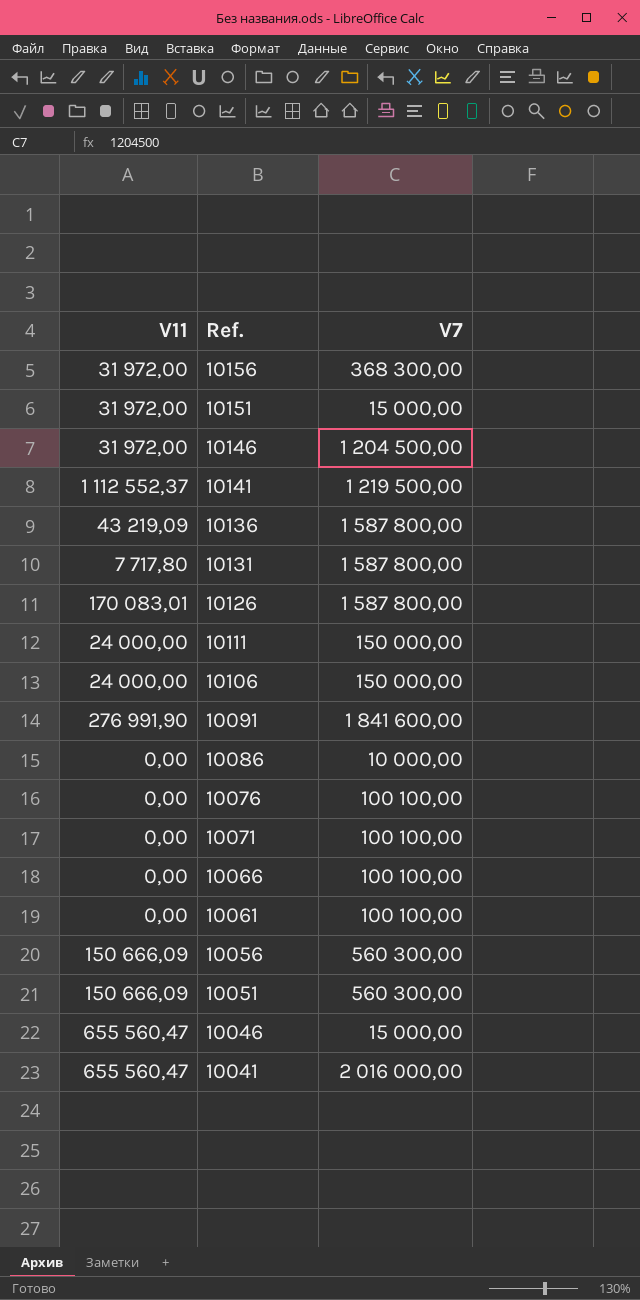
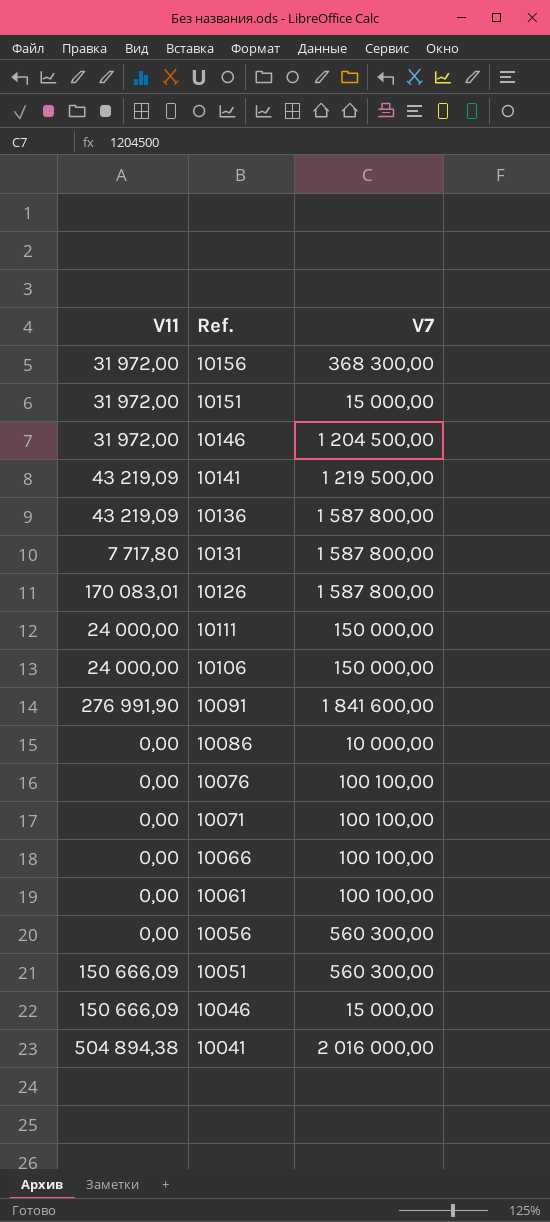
10141 | V11: 1 112 552,37 -> 43 219,09
10056 | V11: 150 666,09 -> 0,00
10046 | V11: 655 560,47 -> 150 666,09
10041 | V11: 655 560,47 -> 504 894,38

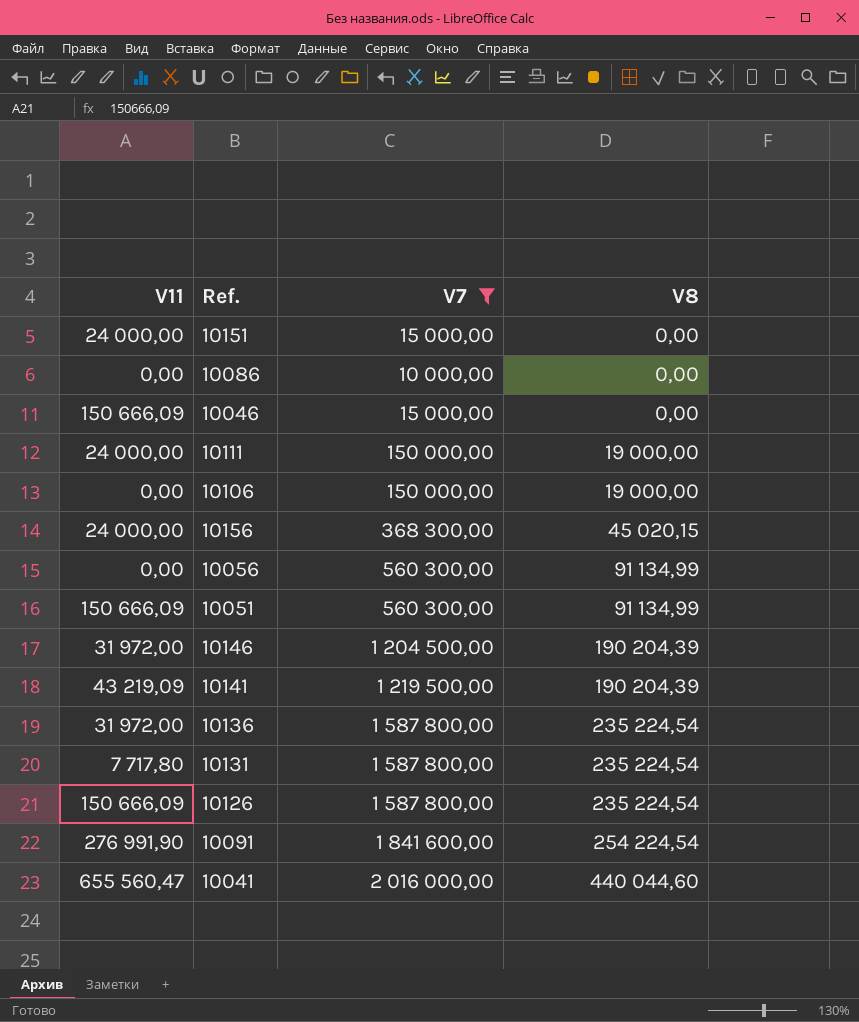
filter: none -> V7 != 100 100,00
row order: Ref. descending -> V8 ascending
column V8 | position: none -> 4
10151 | V11: 31 972,00 -> 24 000,00
10106 | V11: 24 000,00 -> 0,00
10156 | V11: 31 972,00 -> 24 000,00
10136 | V11: 43 219,09 -> 31 972,00
10126 | V11: 170 083,01 -> 150 666,09
10041 | V11: 504 894,38 -> 655 560,47

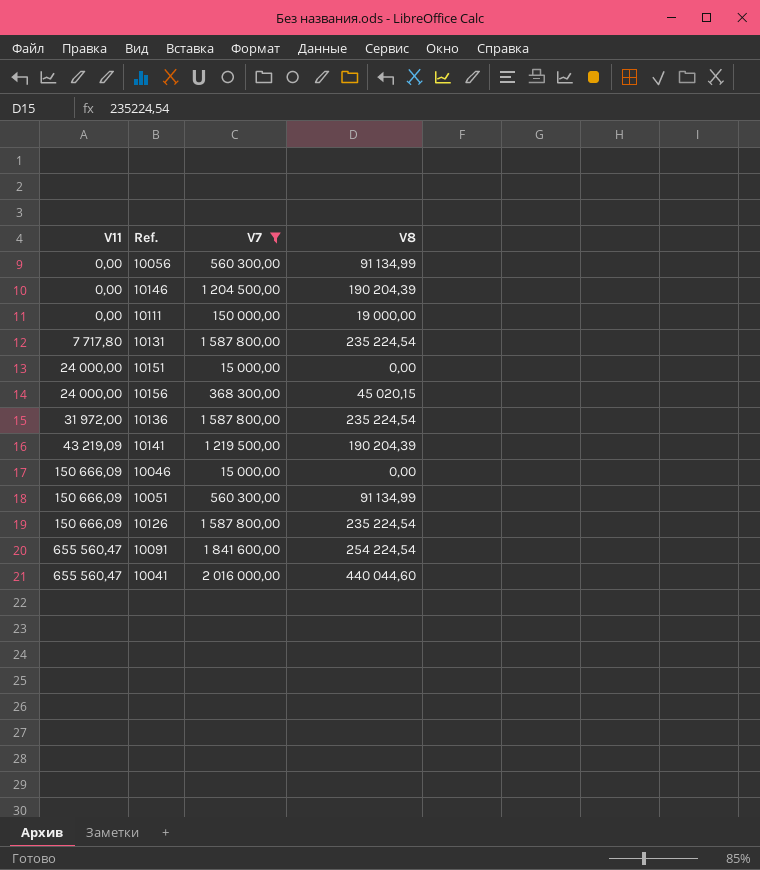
row order: V8 ascending -> V11 ascending
row 10086: 0,00 | 10 000,00 | 0,00 -> none
row 10106: 0,00 | 150 000,00 | 19 000,00 -> none
10146 | V11: 31 972,00 -> 0,00
10111 | V11: 24 000,00 -> 0,00
10091 | V11: 276 991,90 -> 655 560,47

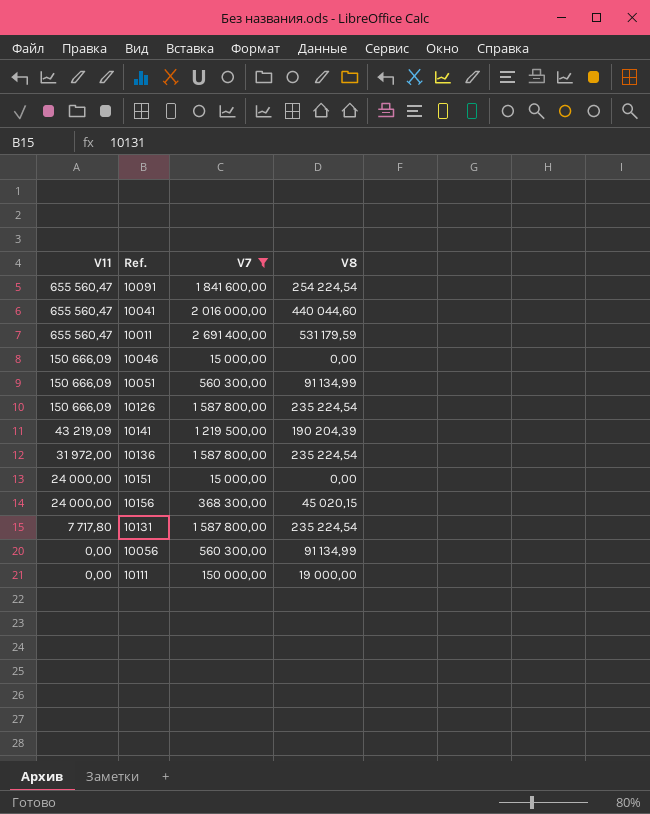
row order: V11 ascending -> V11 descending
row 10146: 0,00 | 1 204 500,00 | 190 204,39 -> none
row 10011: none -> 655 560,47 | 2 691 400,00 | 531 179,59

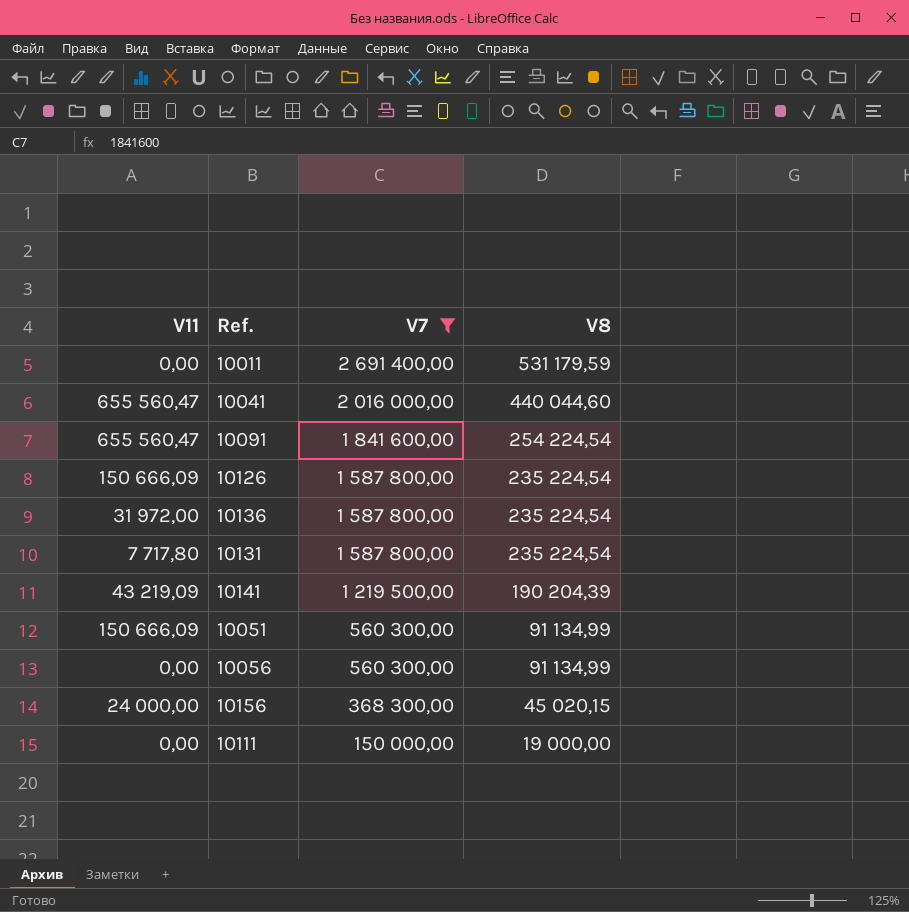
row order: V11 descending -> V7 descending
row 10046: 150 666,09 | 15 000,00 | 0,00 -> none
row 10151: 24 000,00 | 15 000,00 | 0,00 -> none
10011 | V11: 655 560,47 -> 0,00

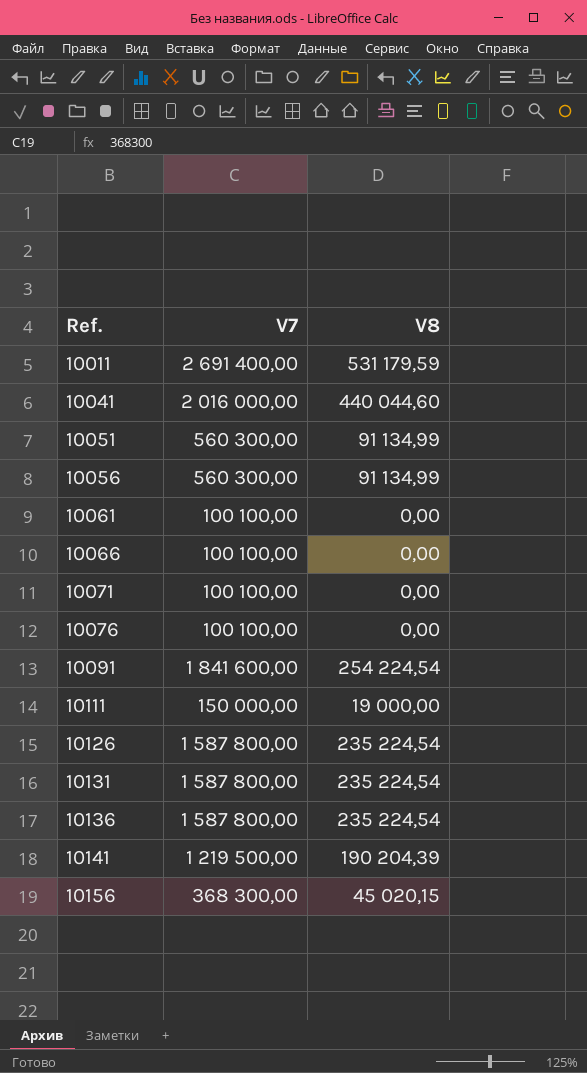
filter: V7 != 100 100,00 -> none
row order: V7 descending -> Ref. ascending
column V11 | position: 1 -> none

